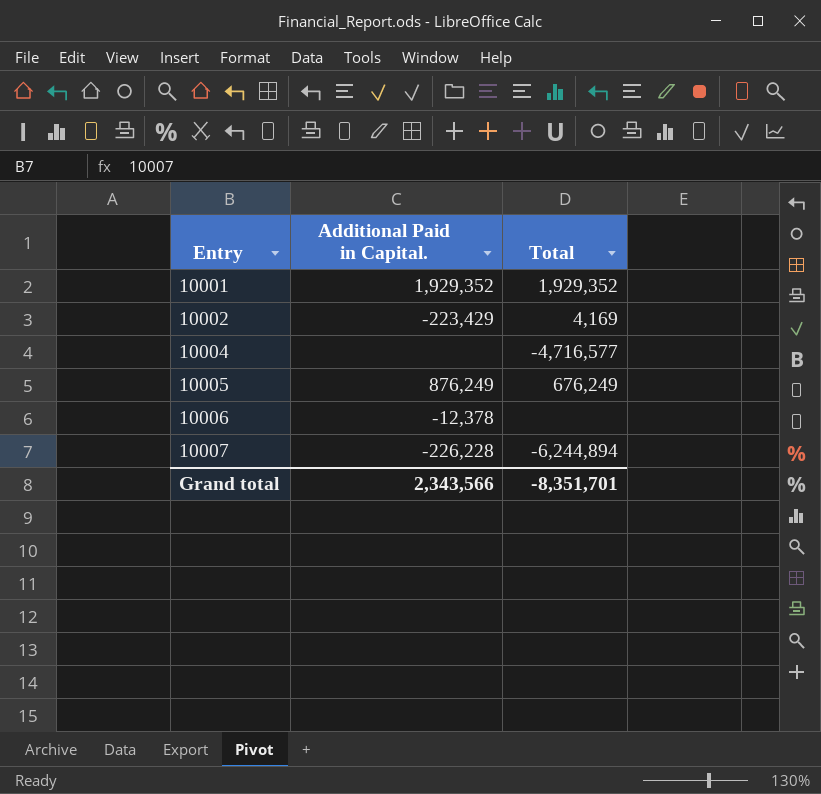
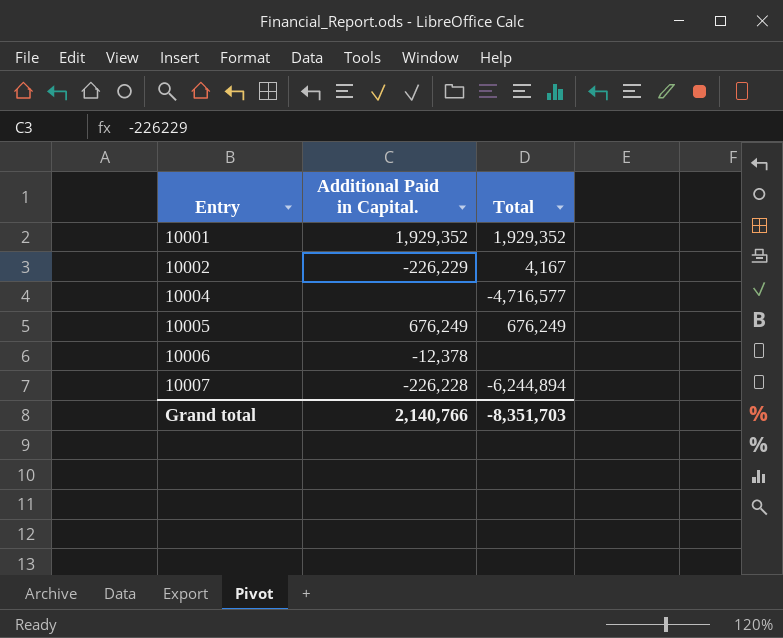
10002 | Additional Paid in Capital.: -223,429 -> -226,229
10002 | Total: 4,169 -> 4,167
10005 | Additional Paid in Capital.: 876,249 -> 676,249
Grand total | Additional Paid in Capital.: 2,343,566 -> 2,140,766
Grand total | Total: -8,351,701 -> -8,351,703

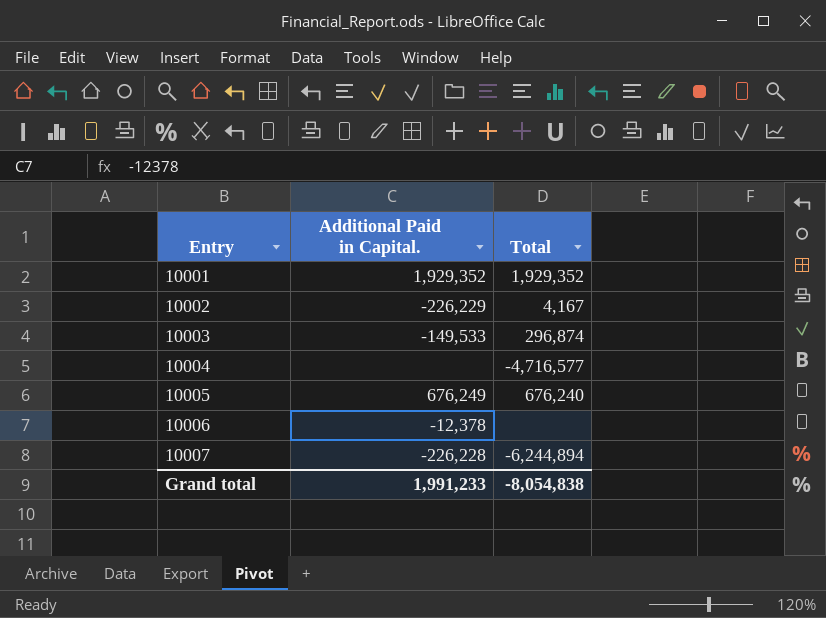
row 10003: none -> -149,533 | 296,874
10005 | Total: 676,249 -> 676,240
Grand total | Additional Paid in Capital.: 2,140,766 -> 1,991,233
Grand total | Total: -8,351,703 -> -8,054,838

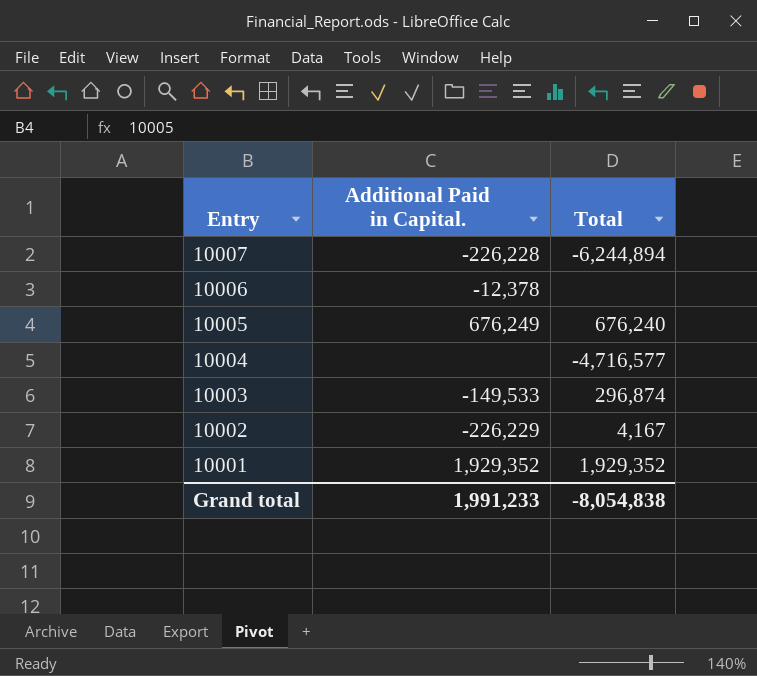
row order: Entry ascending -> Entry descending

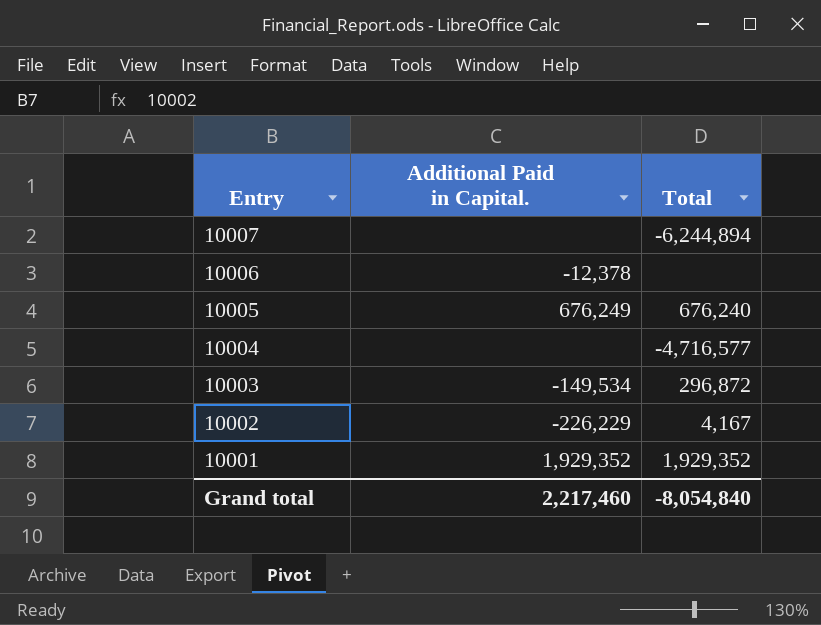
10007 | Additional Paid in Capital.: -226,228 -> none
10003 | Additional Paid in Capital.: -149,533 -> -149,534
10003 | Total: 296,874 -> 296,872
Grand total | Additional Paid in Capital.: 1,991,233 -> 2,217,460
Grand total | Total: -8,054,838 -> -8,054,840

